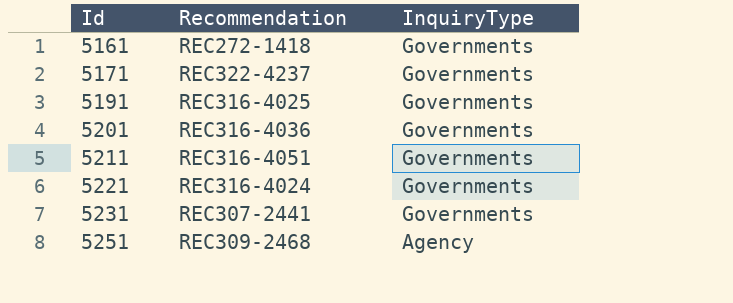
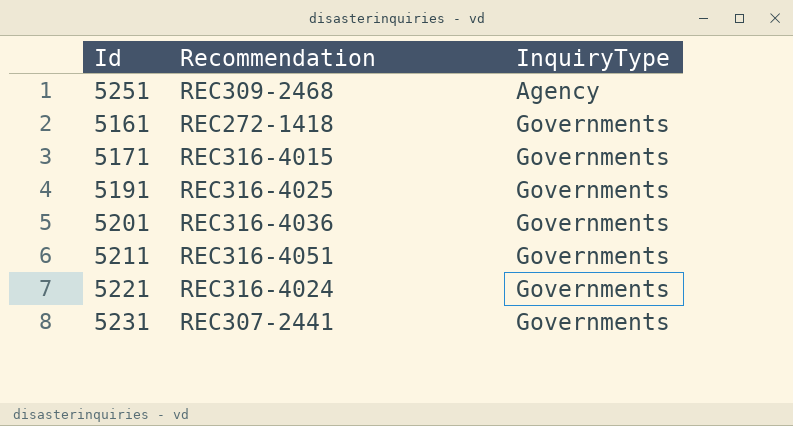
row order: Id ascending -> InquiryType ascending
5171 | Recommendation: REC322-4237 -> REC316-4015

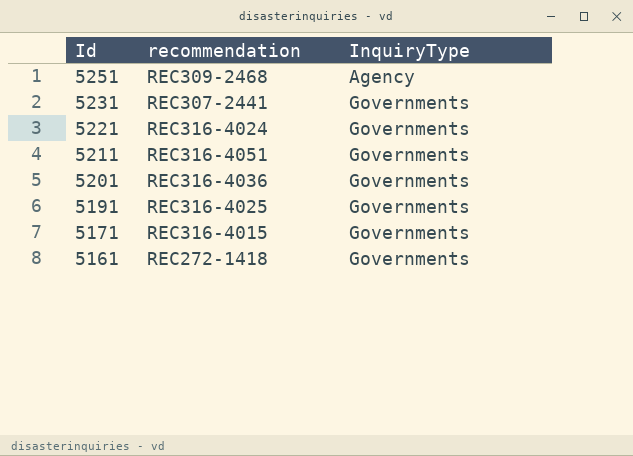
row order: InquiryType ascending -> Id descending
column name: Recommendation -> recommendation

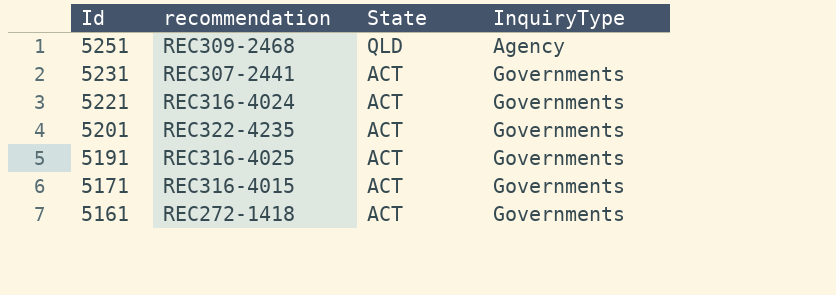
column State | position: none -> 3
row 5211: REC316-4051 | Governments -> none
5201 | recommendation: REC316-4036 -> REC322-4235

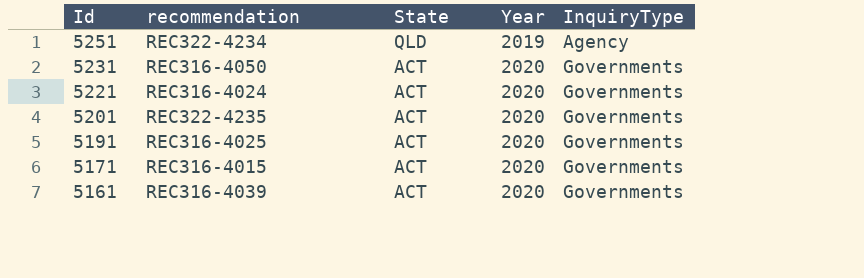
column Year | position: none -> 4
5251 | recommendation: REC309-2468 -> REC322-4234
5231 | recommendation: REC307-2441 -> REC316-4050
5161 | recommendation: REC272-1418 -> REC316-4039

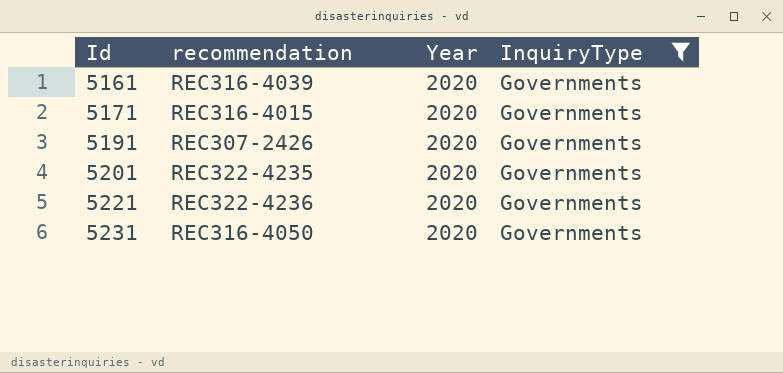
filter: none -> InquiryType = Governments
row order: Id descending -> Id ascending
column State | position: 3 -> none
5191 | recommendation: REC316-4025 -> REC307-2426
5221 | recommendation: REC316-4024 -> REC322-4236

